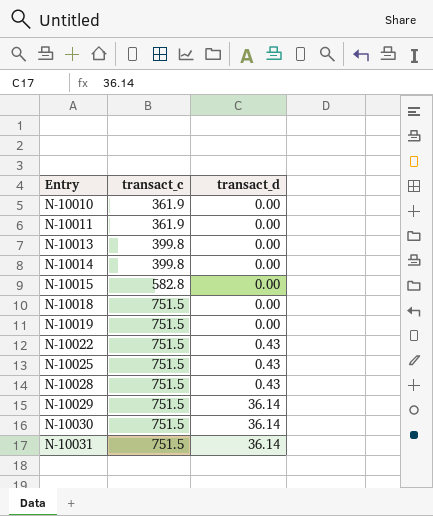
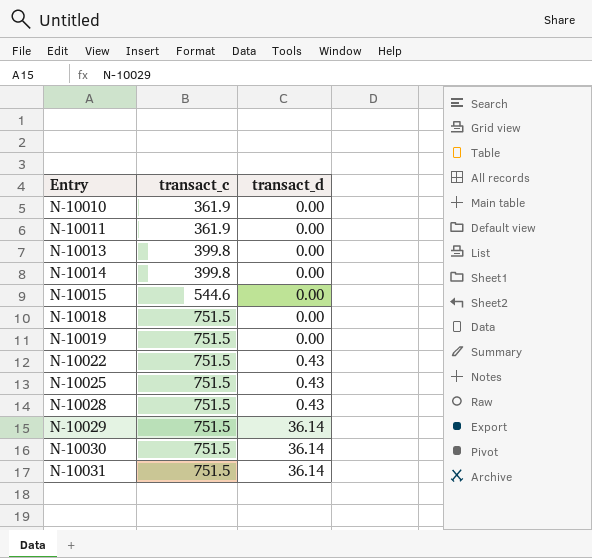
N-10015 | transact_c: 582.8 -> 544.6

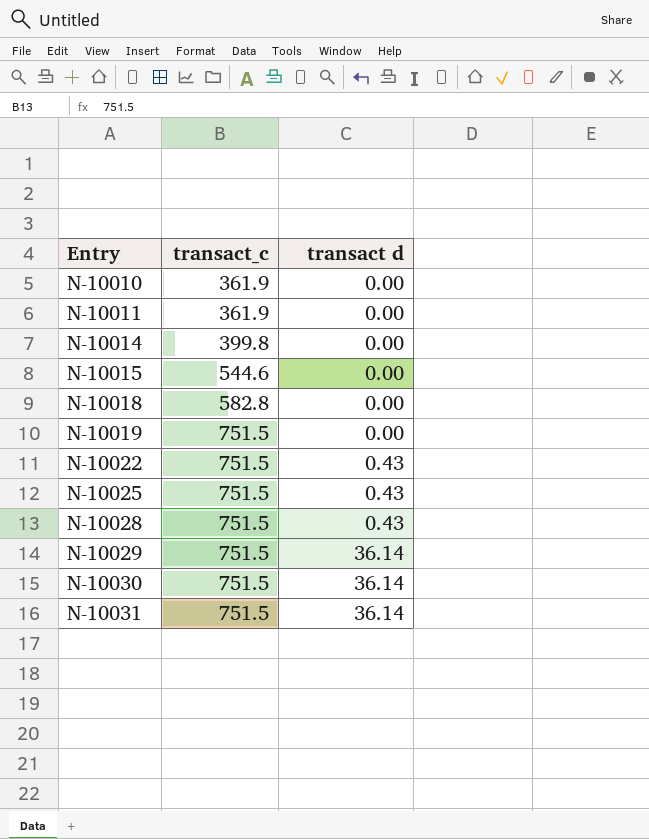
column name: transact_d -> transact d
row N-10013: 399.8 | 0.00 -> none
N-10018 | transact_c: 751.5 -> 582.8

